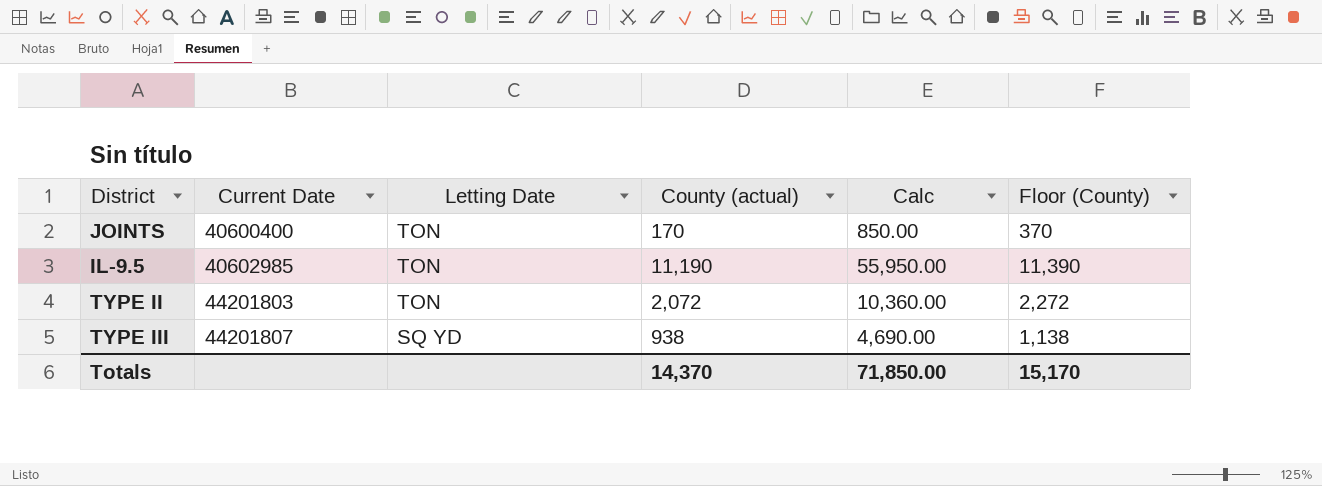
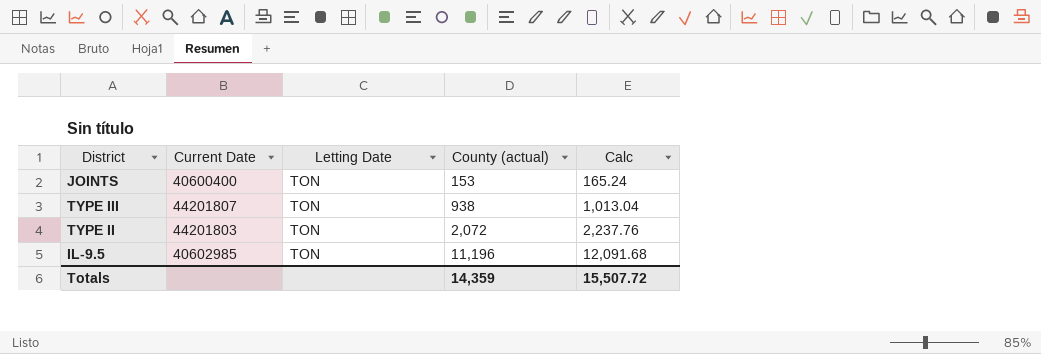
row order: Current Date ascending -> County (actual) ascending
column Floor (County) | formula: [County (actual)] + 200 -> none
column Calc | formula: [County (actual)] * 5 -> [County (actual)] * 1.08
JOINTS | County (actual): 170 -> 153
TYPE III | Letting Date: SQ YD -> TON
IL-9.5 | County (actual): 11,190 -> 11,196
Totals | County (actual): 14,370 -> 14,359
Totals | Calc: 71,850.00 -> 15,507.72

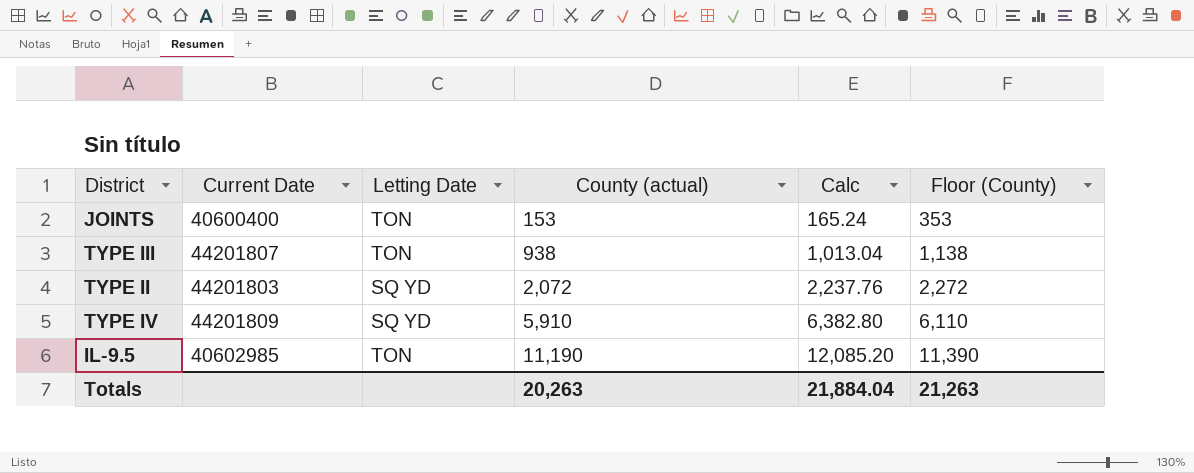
column Floor (County) | formula: none -> [County (actual)] + 200
TYPE II | Letting Date: TON -> SQ YD
row TYPE IV: none -> 44201809 | SQ YD | 5,910 | 6,382.80 | 6,110
IL-9.5 | County (actual): 11,196 -> 11,190
IL-9.5 | Calc: 12,091.68 -> 12,085.20
Totals | County (actual): 14,359 -> 20,263
Totals | Calc: 15,507.72 -> 21,884.04

